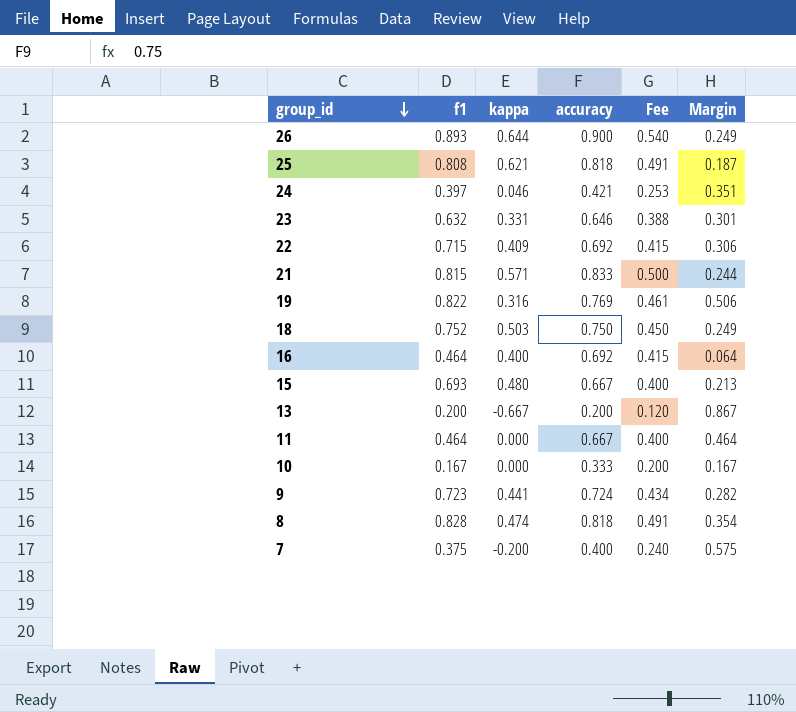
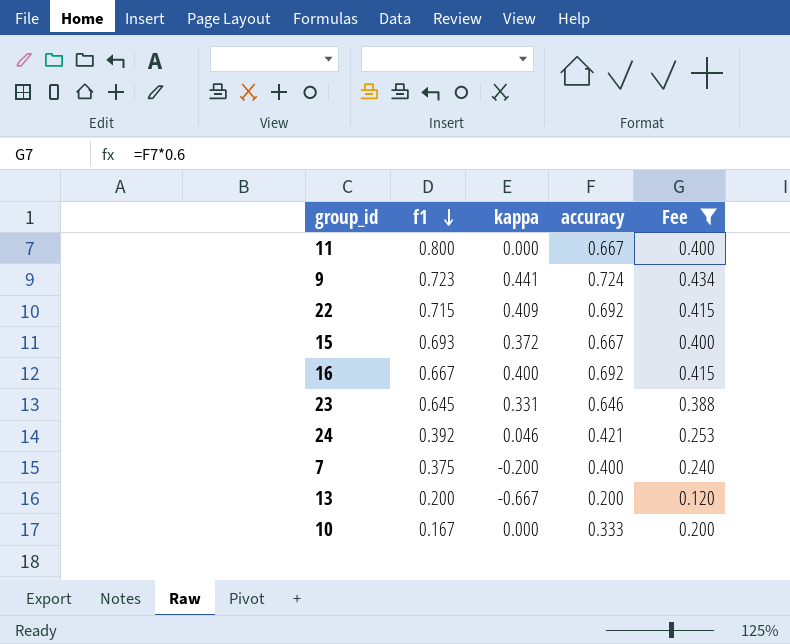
filter: none -> Fee <= 0.434
row order: group_id descending -> f1 descending
column Margin | formula: [f1] - [kappa] -> none
11 | f1: 0.464 -> 0.800
15 | kappa: 0.480 -> 0.372
16 | f1: 0.464 -> 0.667
23 | f1: 0.632 -> 0.645
24 | f1: 0.397 -> 0.392

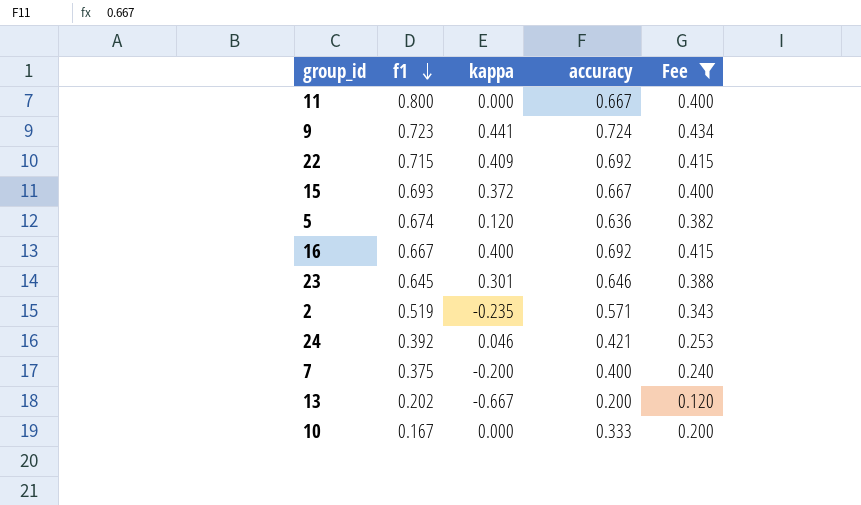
row 5: none -> 0.674 | 0.120 | 0.636 | 0.382
23 | kappa: 0.331 -> 0.301
row 2: none -> 0.519 | -0.235 | 0.571 | 0.343
13 | f1: 0.200 -> 0.202

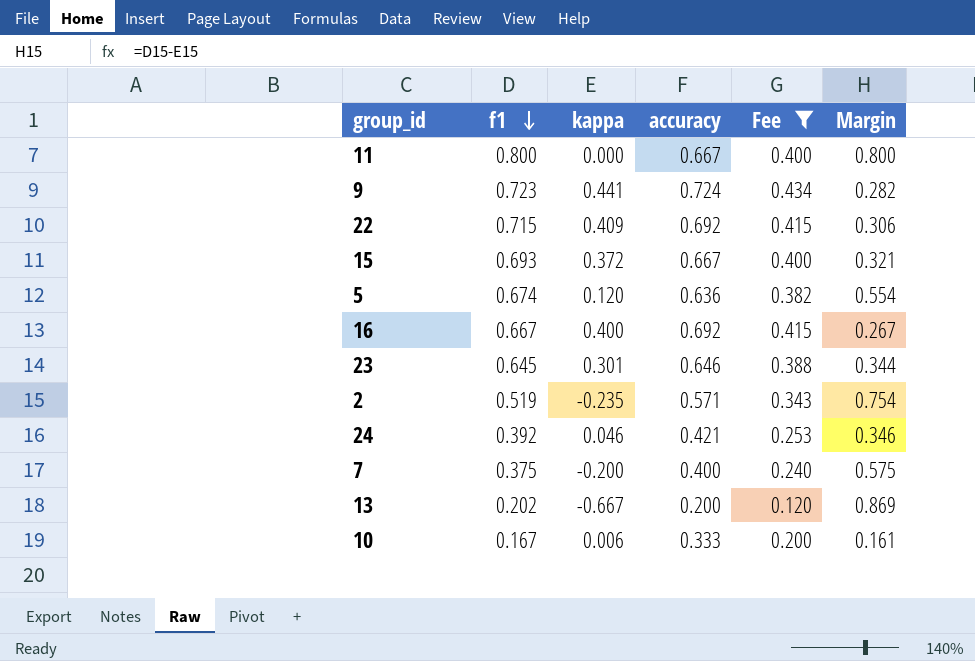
column Margin | formula: none -> [f1] - [kappa]
10 | kappa: 0.000 -> 0.006

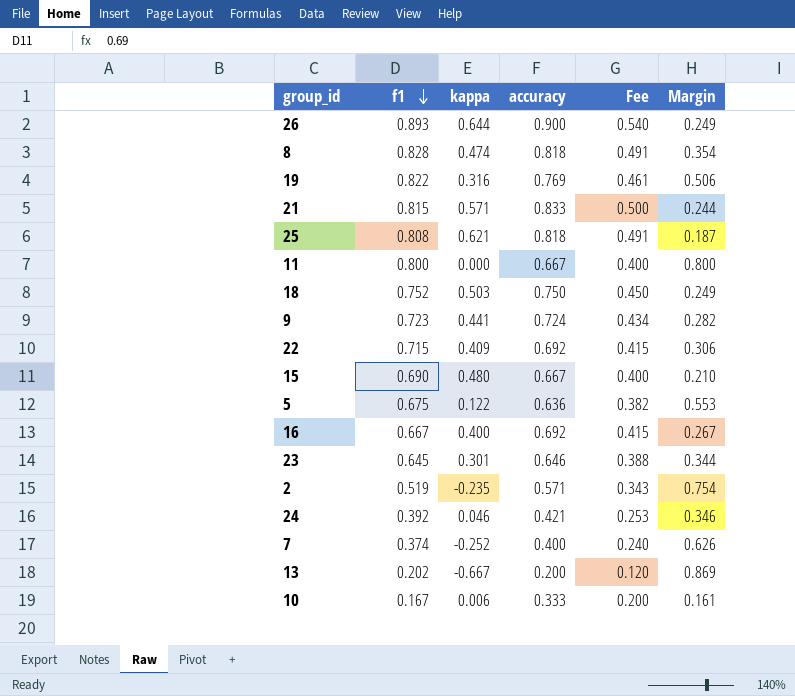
filter: Fee <= 0.434 -> none
15 | f1: 0.693 -> 0.690
15 | kappa: 0.372 -> 0.480
15 | Margin: 0.321 -> 0.210
5 | f1: 0.674 -> 0.675
5 | kappa: 0.120 -> 0.122
5 | Margin: 0.554 -> 0.553
7 | f1: 0.375 -> 0.374
7 | kappa: -0.200 -> -0.252
7 | Margin: 0.575 -> 0.626

